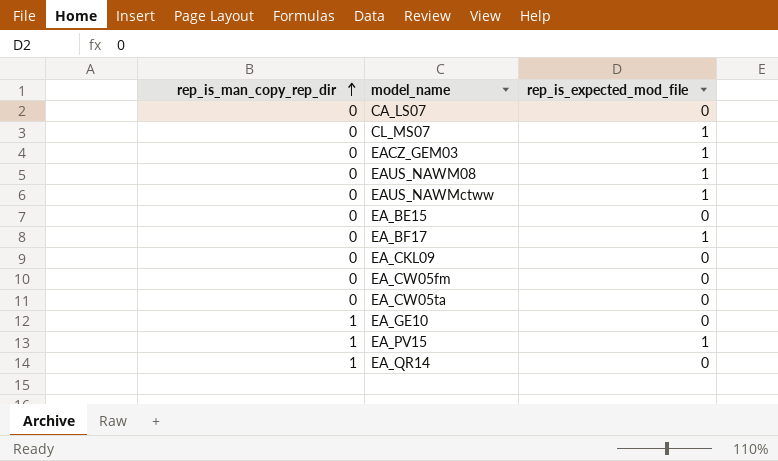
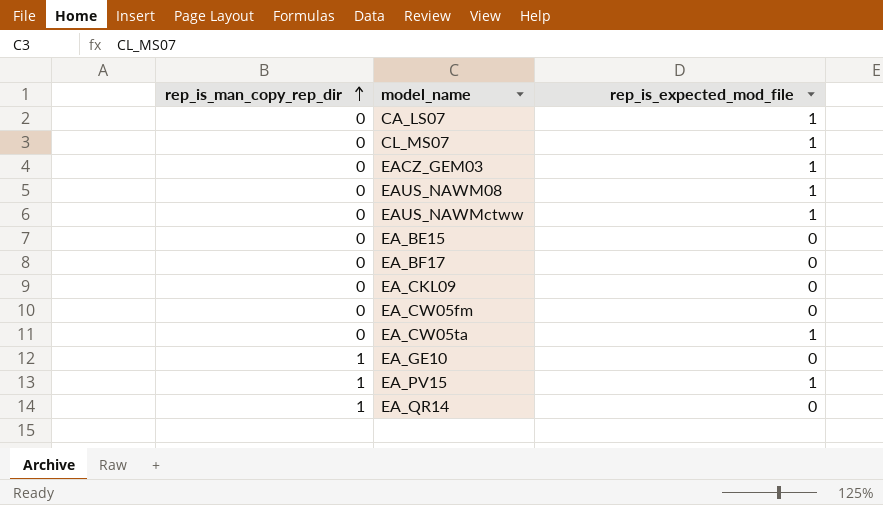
CA_LS07 | rep_is_expected_mod_file: 0 -> 1
EA_BF17 | rep_is_expected_mod_file: 1 -> 0
EA_CW05ta | rep_is_expected_mod_file: 0 -> 1

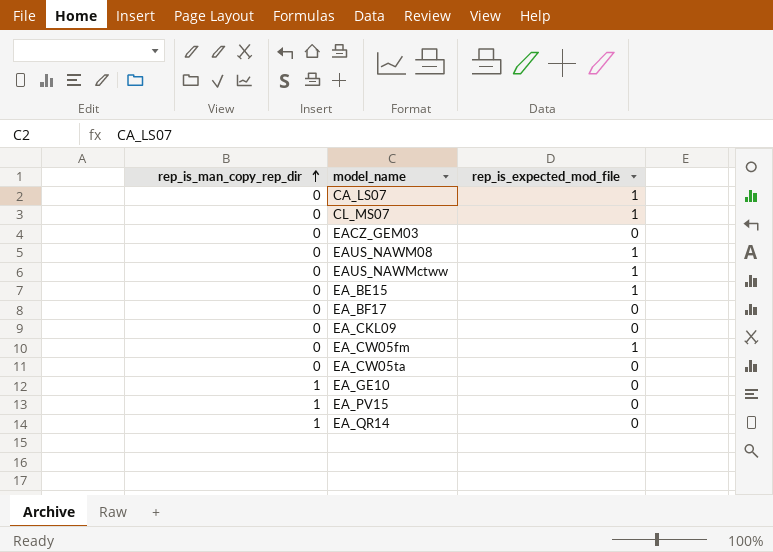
EACZ_GEM03 | rep_is_expected_mod_file: 1 -> 0
EA_BE15 | rep_is_expected_mod_file: 0 -> 1
EA_CW05fm | rep_is_expected_mod_file: 0 -> 1
EA_CW05ta | rep_is_expected_mod_file: 1 -> 0
EA_PV15 | rep_is_expected_mod_file: 1 -> 0

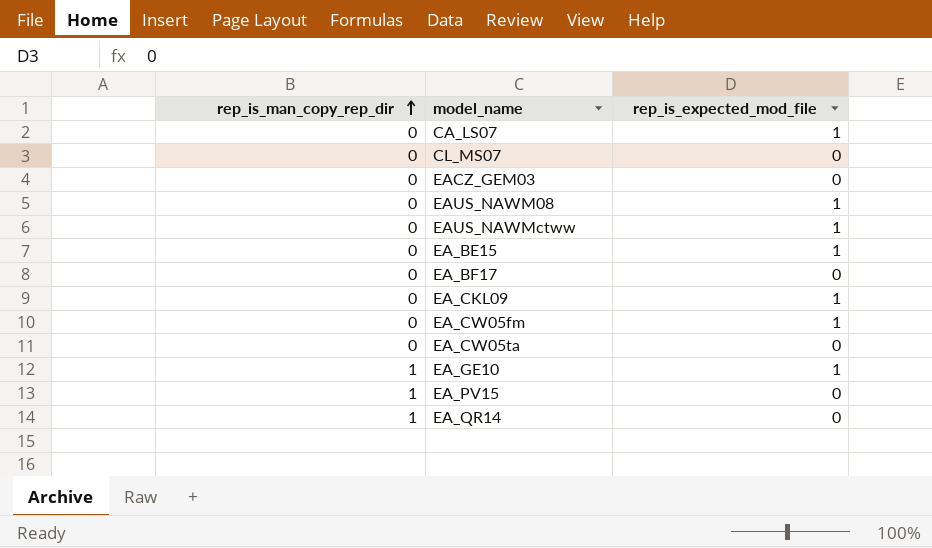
CL_MS07 | rep_is_expected_mod_file: 1 -> 0
EA_CKL09 | rep_is_expected_mod_file: 0 -> 1
EA_GE10 | rep_is_expected_mod_file: 0 -> 1

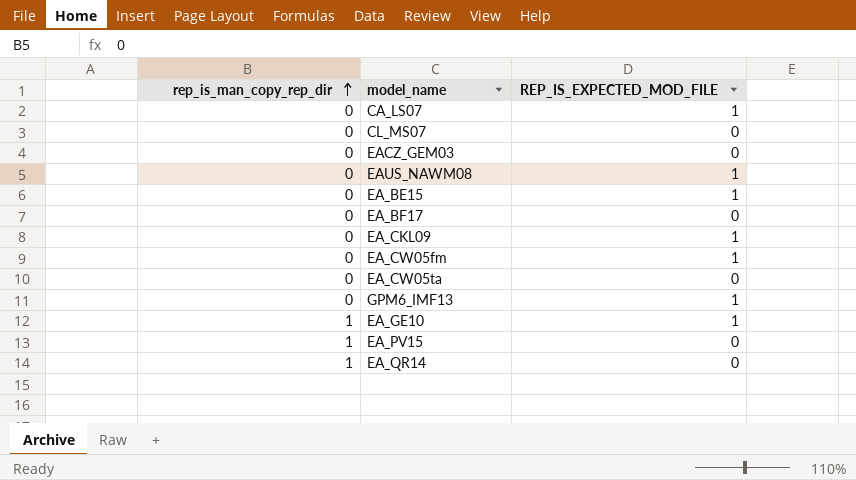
column name: rep_is_expected_mod_file -> REP_IS_EXPECTED_MOD_FILE
row EAUS_NAWMctww: 0 | 1 -> none
row GPM6_IMF13: none -> 0 | 1

